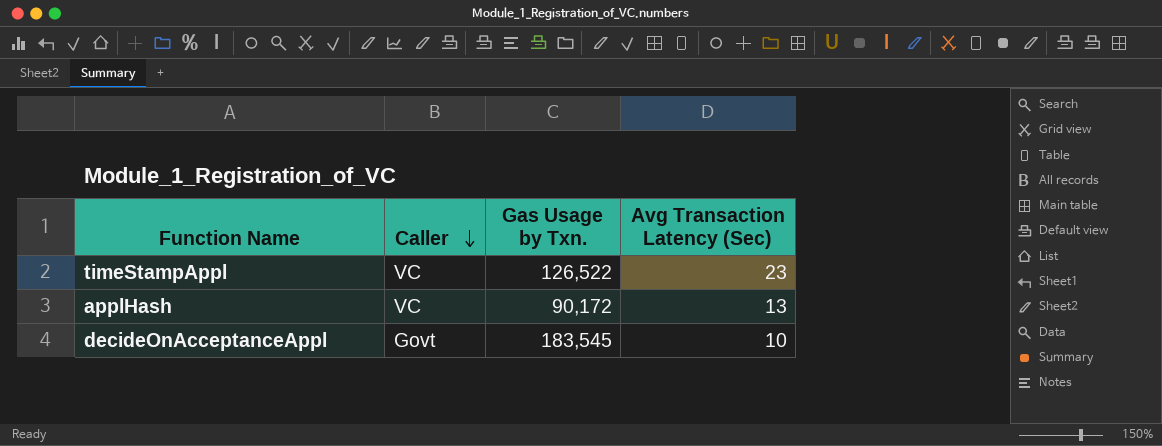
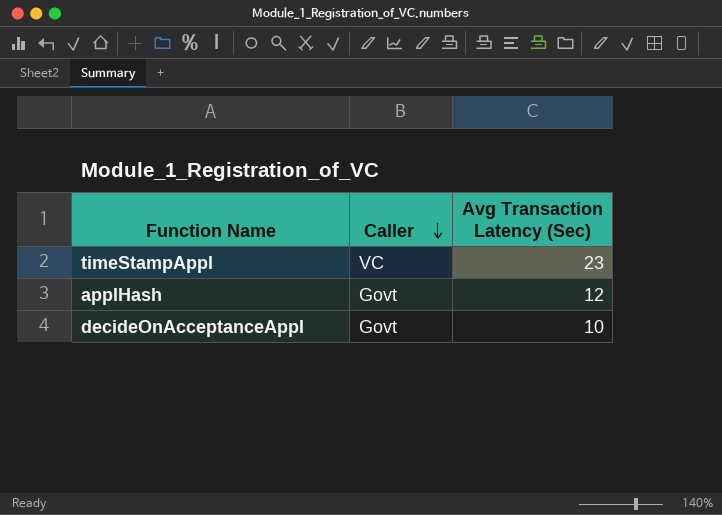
column Gas Usage by Txn. | position: 3 -> none
applHash | Caller: VC -> Govt
applHash | Avg Transaction Latency (Sec): 13 -> 12

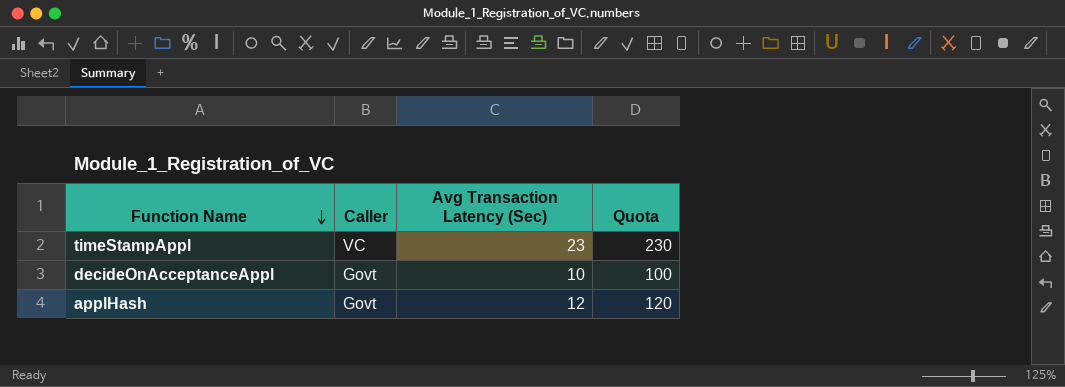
row order: Caller descending -> Function Name descending
column Quota | formula: none -> [Avg Transaction Latency (Sec)] * 10

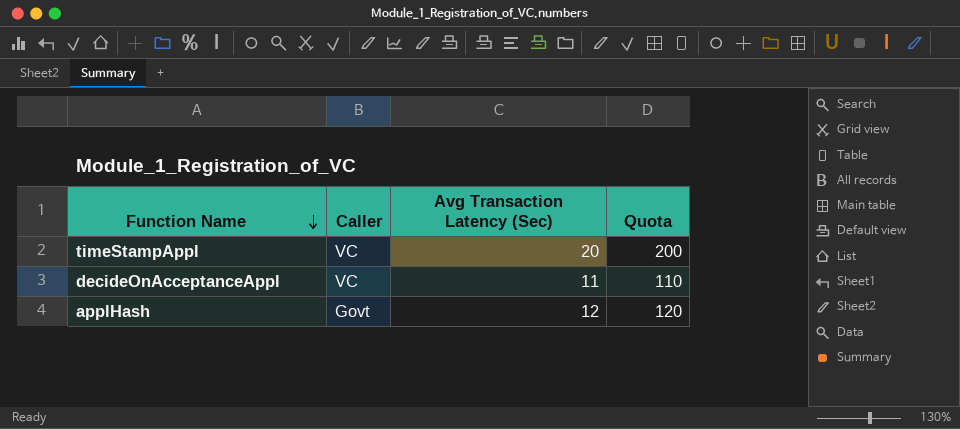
timeStampAppl | Avg Transaction Latency (Sec): 23 -> 20
timeStampAppl | Quota: 230 -> 200
decideOnAcceptanceAppl | Caller: Govt -> VC
decideOnAcceptanceAppl | Avg Transaction Latency (Sec): 10 -> 11
decideOnAcceptanceAppl | Quota: 100 -> 110

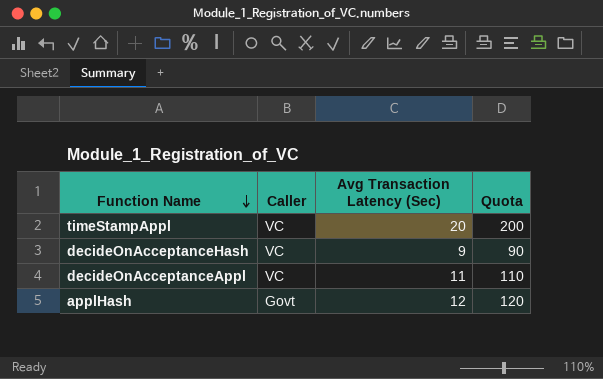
row decideOnAcceptanceHash: none -> VC | 9 | 90

